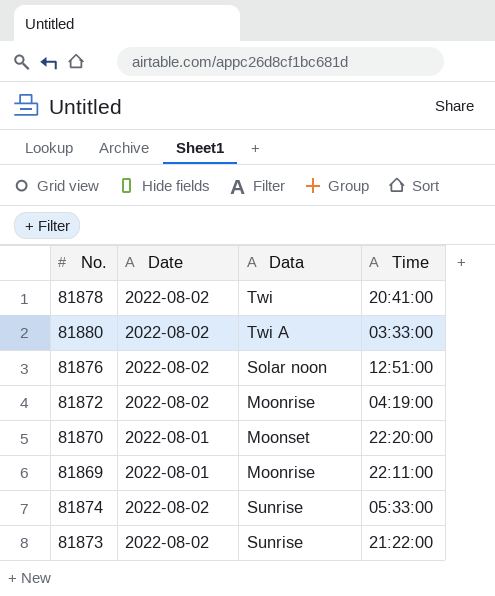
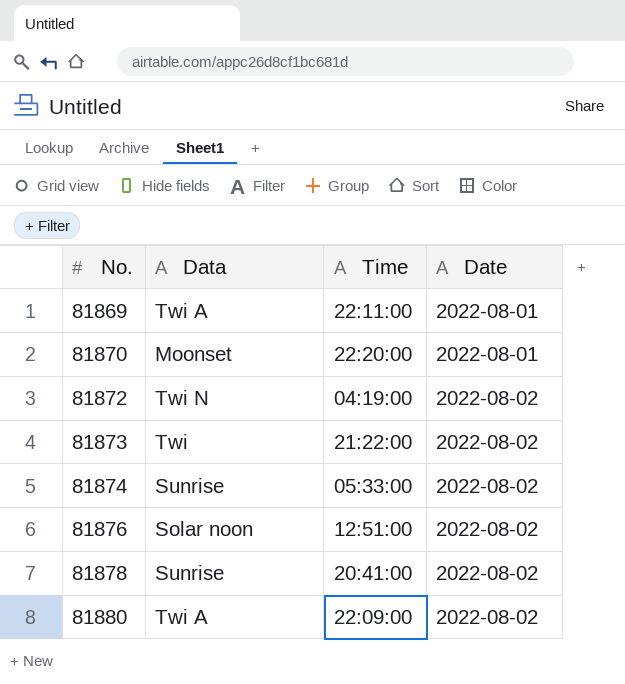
row order: none -> No. ascending
column Date | position: 2 -> 4
81869 | Data: Moonrise -> Twi A
81872 | Data: Moonrise -> Twi N
81873 | Data: Sunrise -> Twi
81878 | Data: Twi -> Sunrise
81880 | Time: 03:33:00 -> 22:09:00

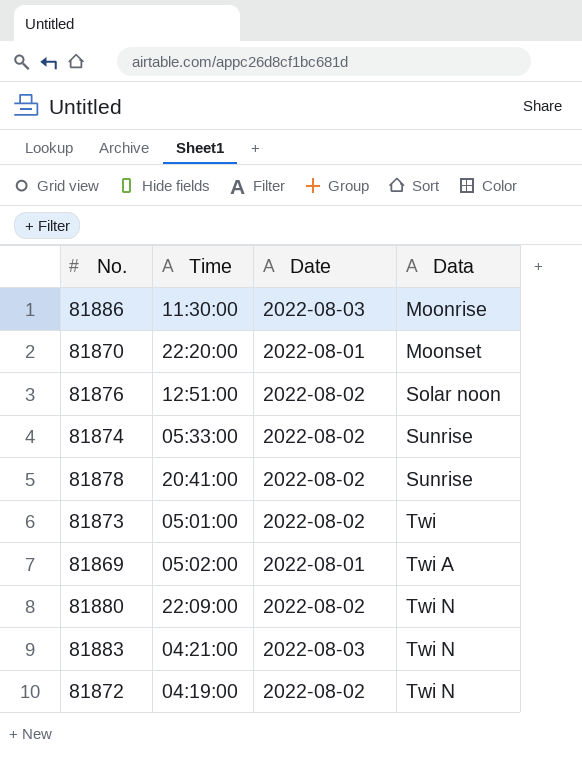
row order: No. ascending -> Data ascending
column Data | position: 2 -> 4
row 81886: none -> 11:30:00 | 2022-08-03 | Moonrise
81873 | Time: 21:22:00 -> 05:01:00
81869 | Time: 22:11:00 -> 05:02:00
81880 | Data: Twi A -> Twi N
row 81883: none -> 04:21:00 | 2022-08-03 | Twi N

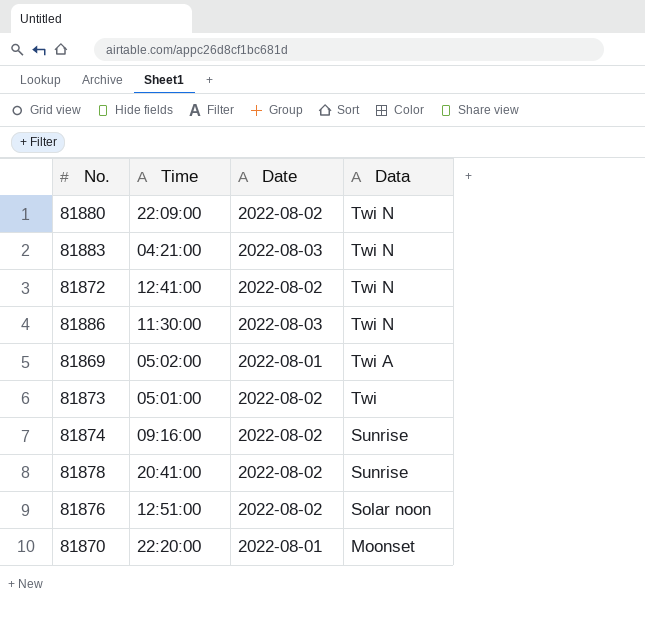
row order: Data ascending -> Data descending
81872 | Time: 04:19:00 -> 12:41:00
81886 | Data: Moonrise -> Twi N
81874 | Time: 05:33:00 -> 09:16:00

